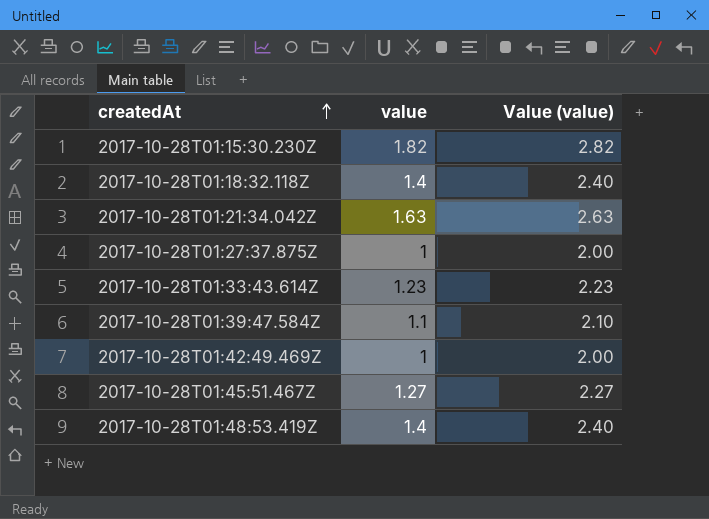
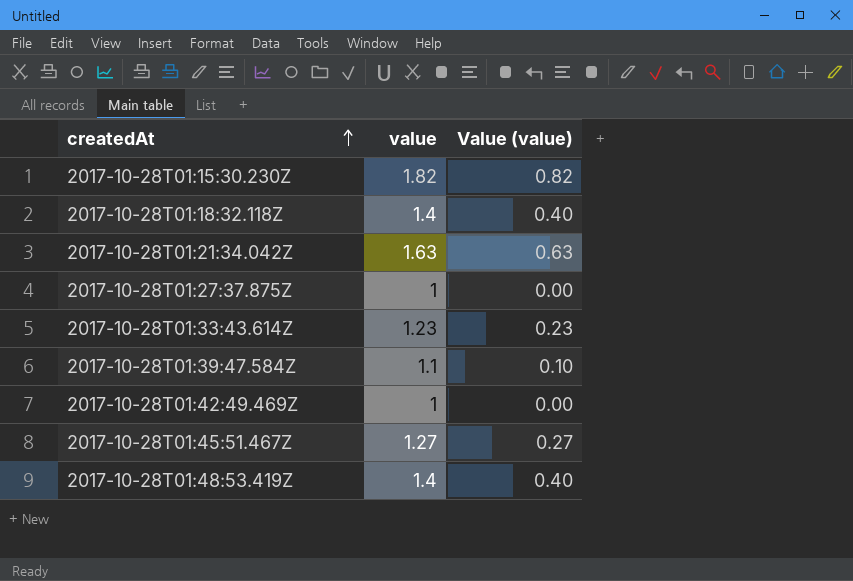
column Value (value) | formula: [value] + 1 -> [value] - 1

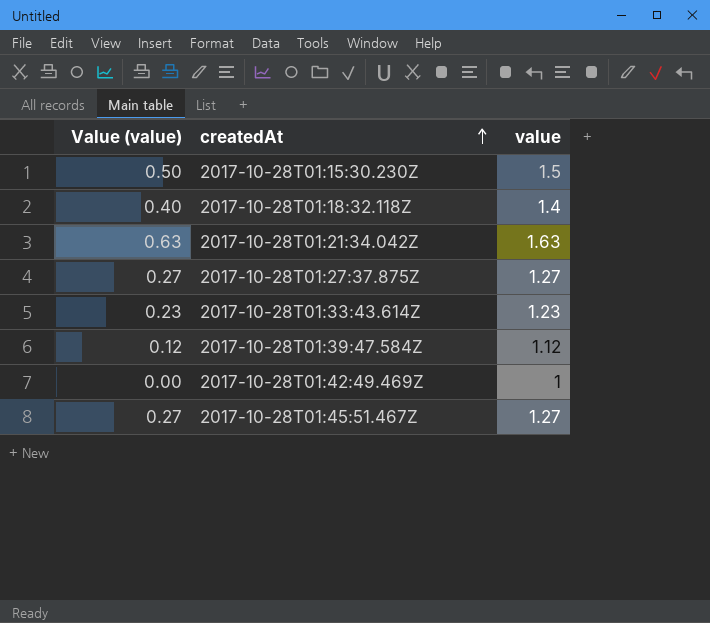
column Value (value) | position: 3 -> 1
row 2017-10-28T01:48:53.419Z: 1.4 | 0.40 -> none
2017-10-28T01:15:30.230Z | Value (value): 0.82 -> 0.50
2017-10-28T01:15:30.230Z | value: 1.82 -> 1.5
2017-10-28T01:27:37.875Z | Value (value): 0.00 -> 0.27
2017-10-28T01:27:37.875Z | value: 1 -> 1.27
2017-10-28T01:39:47.584Z | Value (value): 0.10 -> 0.12
2017-10-28T01:39:47.584Z | value: 1.1 -> 1.12

